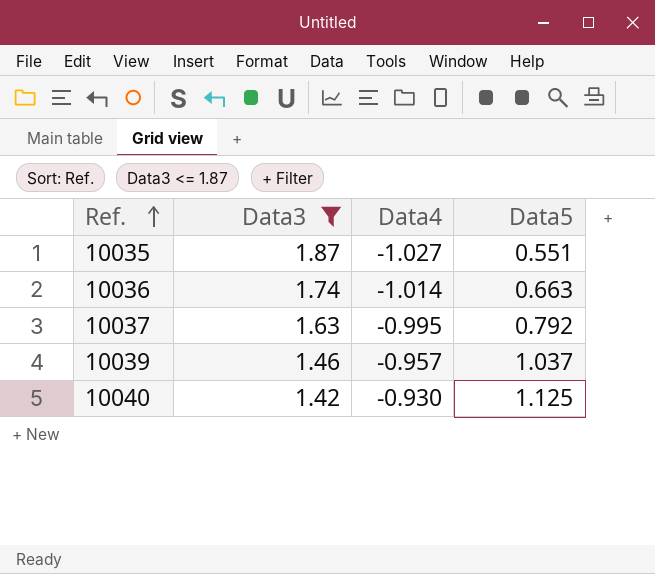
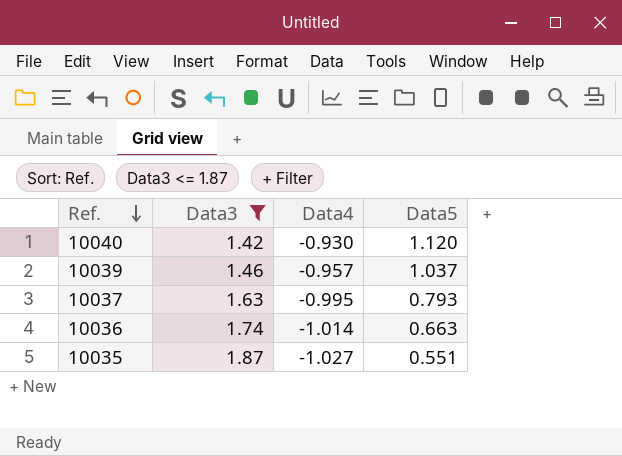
row order: Ref. ascending -> Ref. descending
10040 | Data5: 1.125 -> 1.120
10037 | Data5: 0.792 -> 0.793

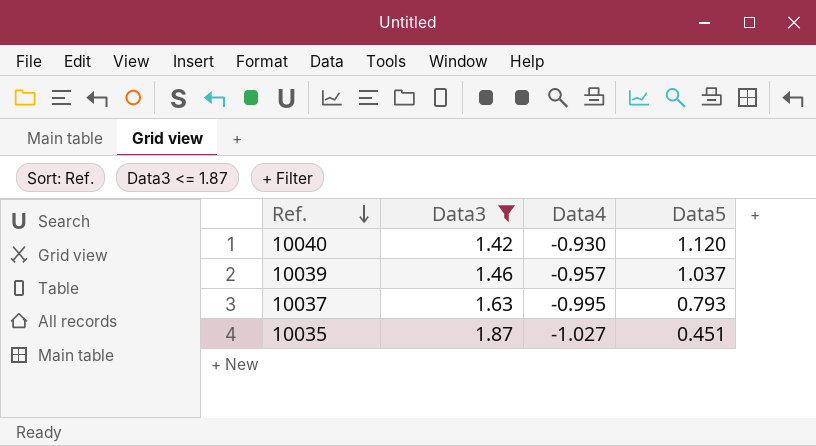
row 10036: 1.74 | -1.014 | 0.663 -> none
10035 | Data5: 0.551 -> 0.451

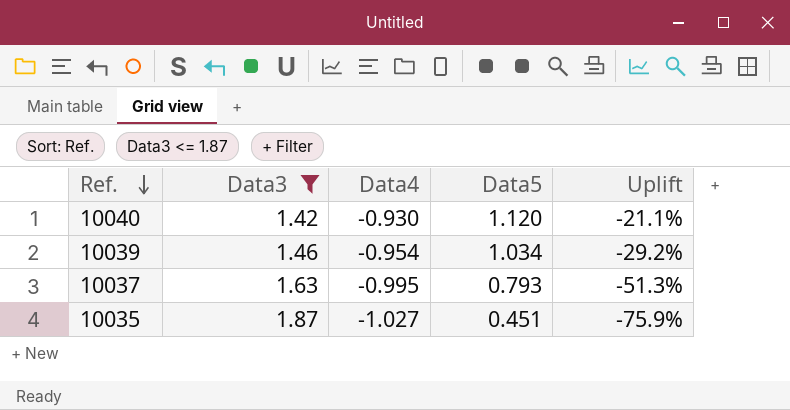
column Uplift | formula: none -> ([Data5] - [Data3]) / [Data3]
10039 | Data4: -0.957 -> -0.954
10039 | Data5: 1.037 -> 1.034

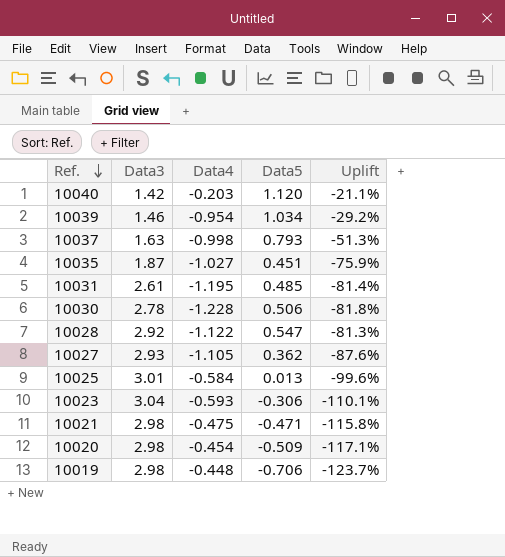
filter: Data3 <= 1.87 -> none
10040 | Data4: -0.930 -> -0.203
10037 | Data4: -0.995 -> -0.998

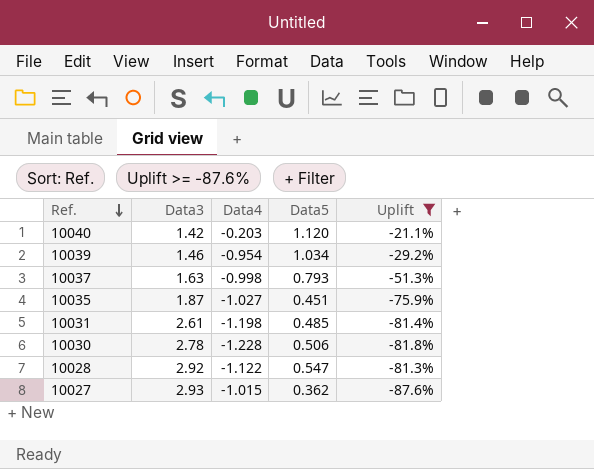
filter: none -> Uplift >= -87.6%
10031 | Data4: -1.195 -> -1.198
10027 | Data4: -1.105 -> -1.015

